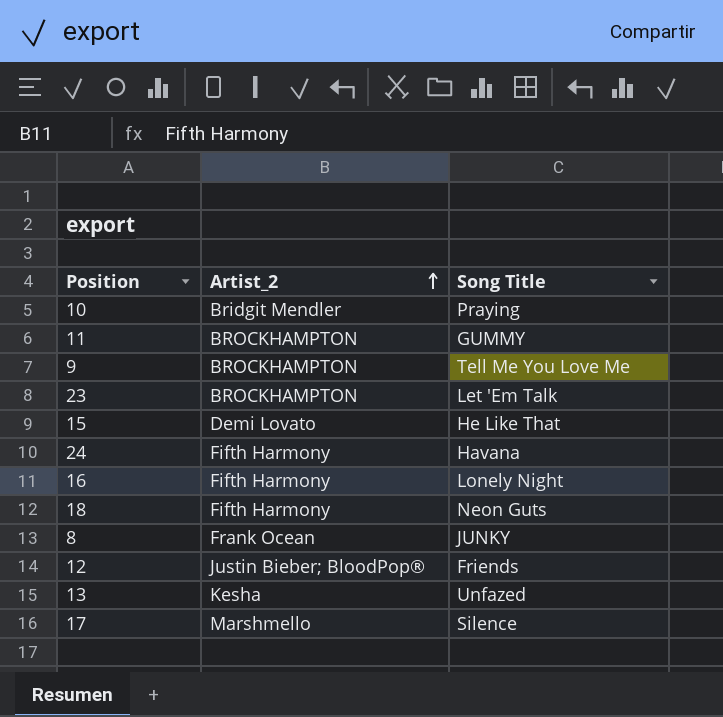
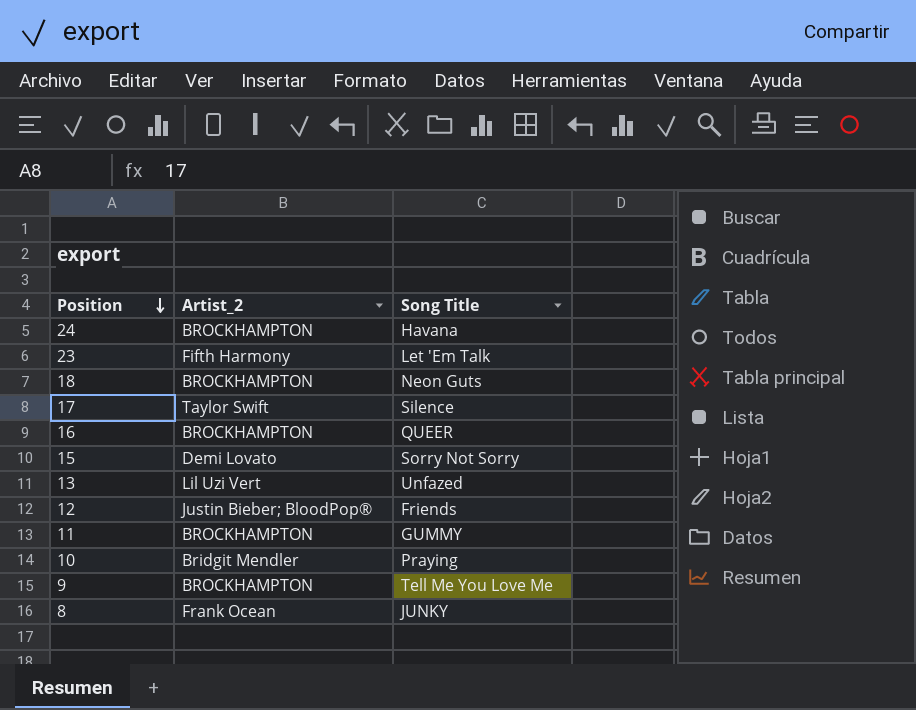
row order: Artist_2 ascending -> Position descending
24 | Artist_2: Fifth Harmony -> BROCKHAMPTON
23 | Artist_2: BROCKHAMPTON -> Fifth Harmony
18 | Artist_2: Fifth Harmony -> BROCKHAMPTON
17 | Artist_2: Marshmello -> Taylor Swift
16 | Artist_2: Fifth Harmony -> BROCKHAMPTON
16 | Song Title: Lonely Night -> QUEER
15 | Song Title: He Like That -> Sorry Not Sorry
13 | Artist_2: Kesha -> Lil Uzi Vert

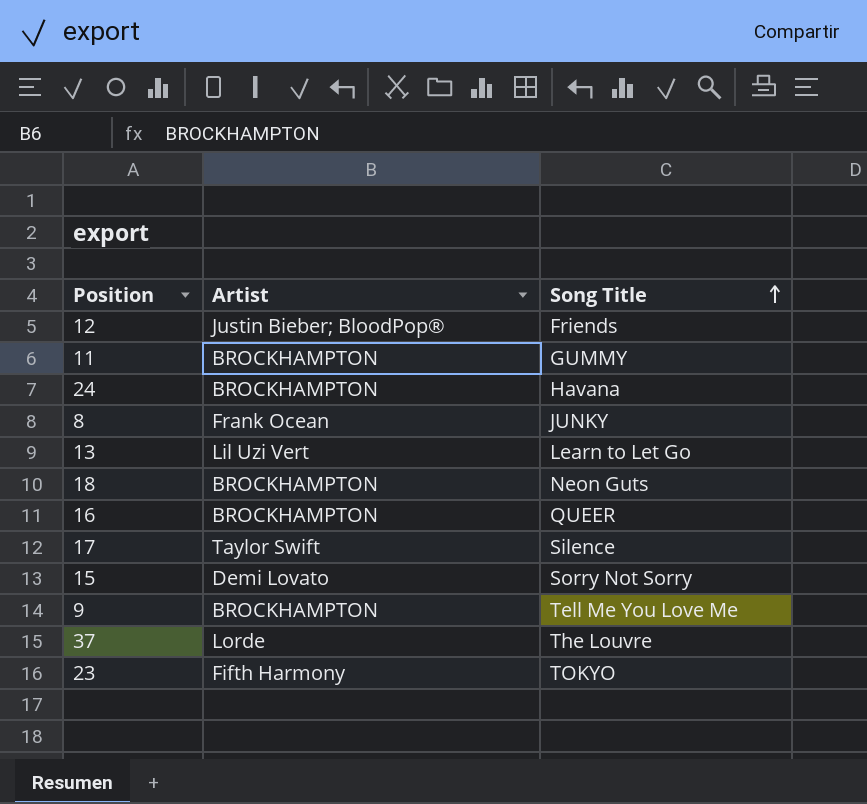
row order: Position descending -> Song Title ascending
column name: Artist_2 -> Artist
row 10: Bridgit Mendler | Praying -> none
13 | Song Title: Unfazed -> Learn to Let Go
row 37: none -> Lorde | The Louvre
23 | Song Title: Let 'Em Talk -> TOKYO

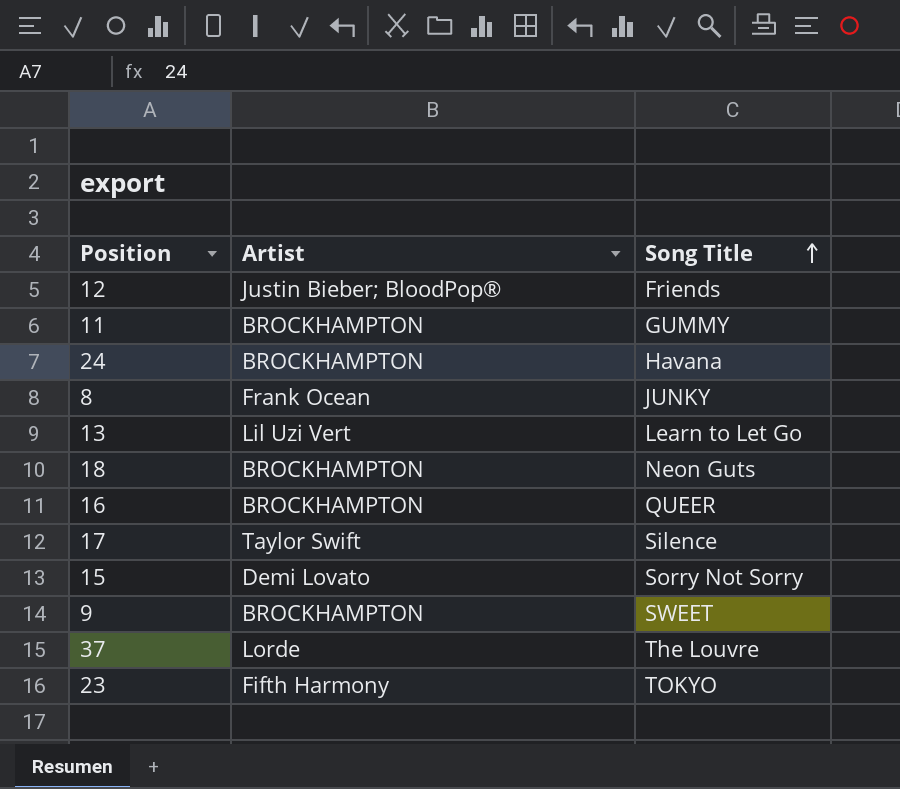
9 | Song Title: Tell Me You Love Me -> SWEET

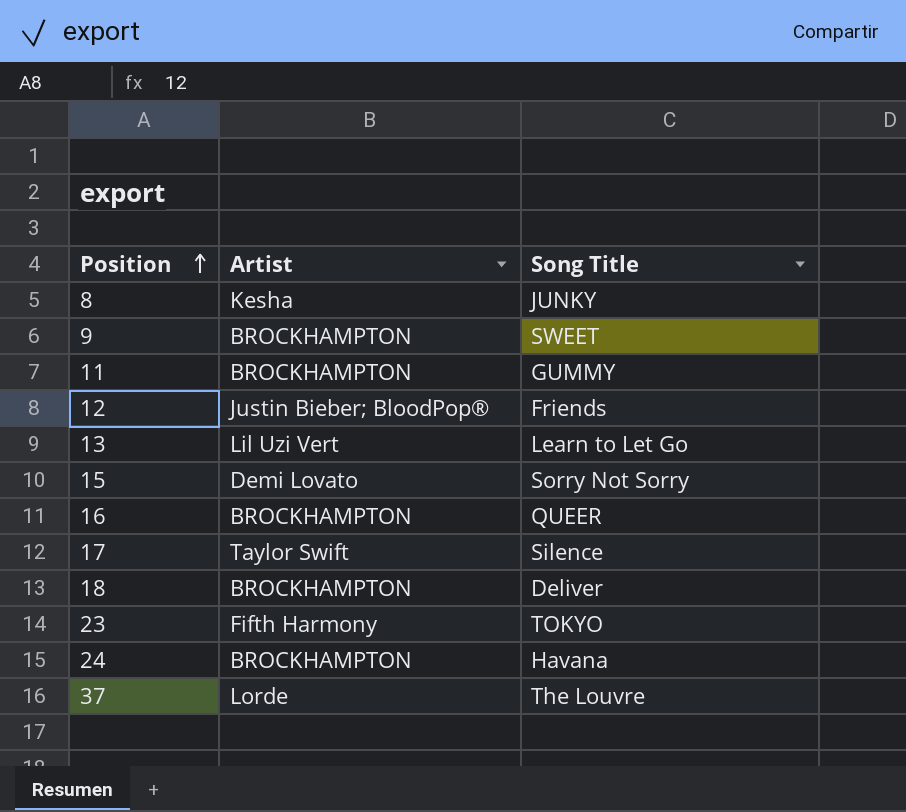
row order: Song Title ascending -> Position ascending
8 | Artist: Frank Ocean -> Kesha
18 | Song Title: Neon Guts -> Deliver

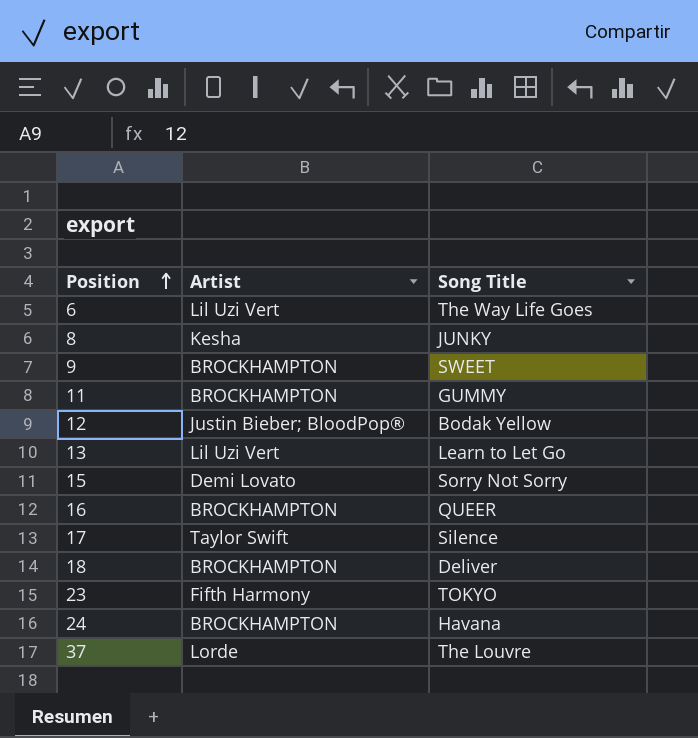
row 6: none -> Lil Uzi Vert | The Way Life Goes
12 | Song Title: Friends -> Bodak Yellow

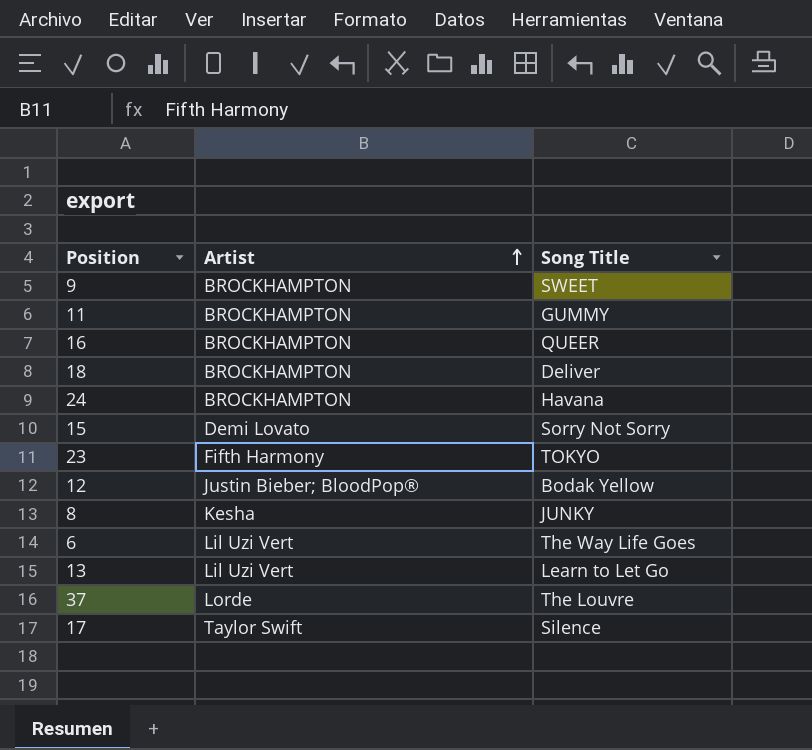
row order: Position ascending -> Artist ascending

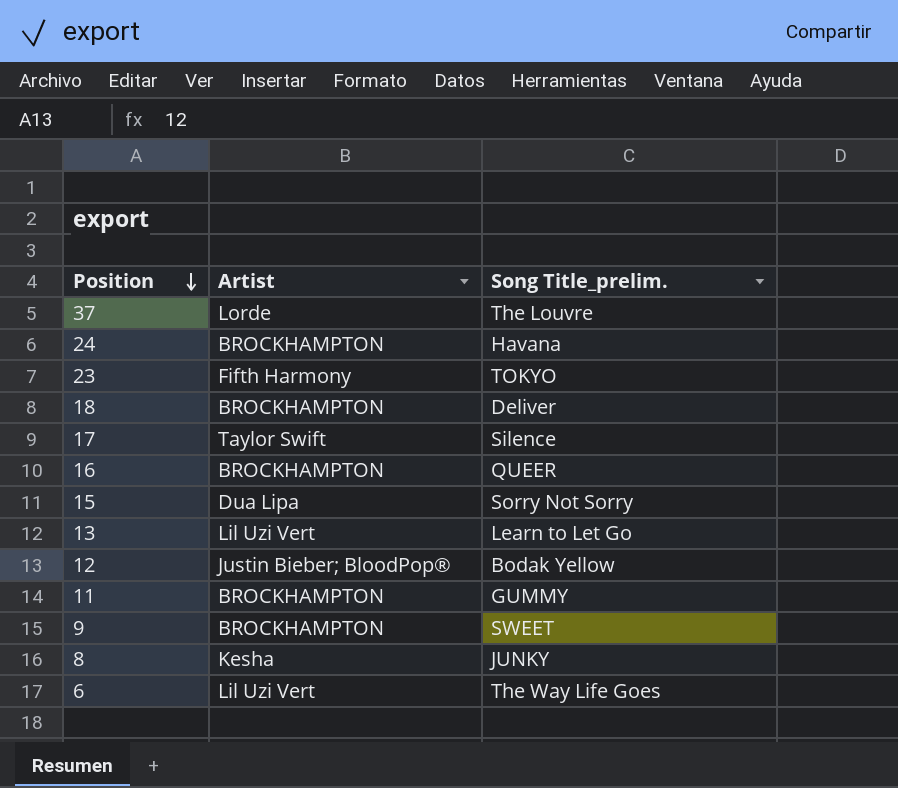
row order: Artist ascending -> Position descending
column name: Song Title -> Song Title_prelim.
15 | Artist: Demi Lovato -> Dua Lipa

